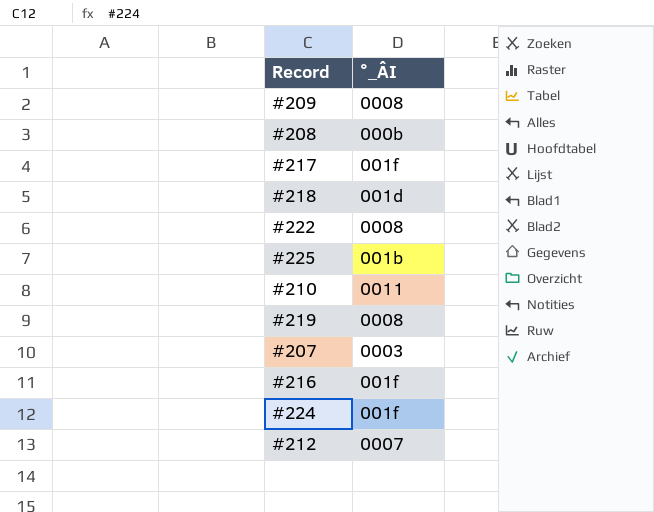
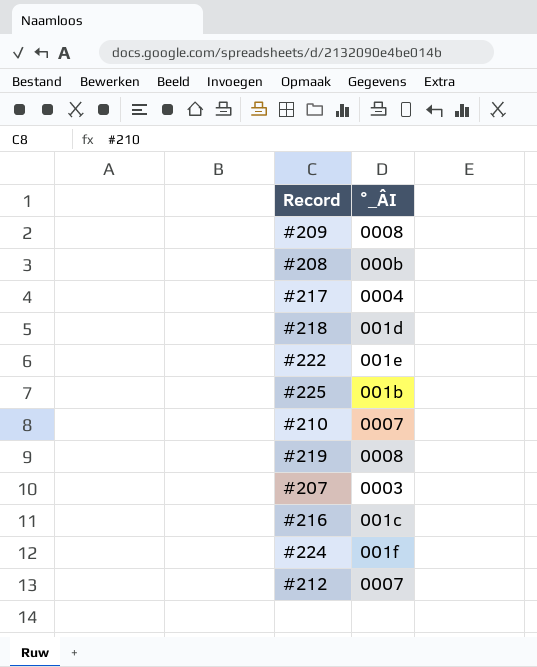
#217 | °_ÂI: 001f -> 0004
#222 | °_ÂI: 0008 -> 001e
#210 | °_ÂI: 0011 -> 0007
#216 | °_ÂI: 001f -> 001c

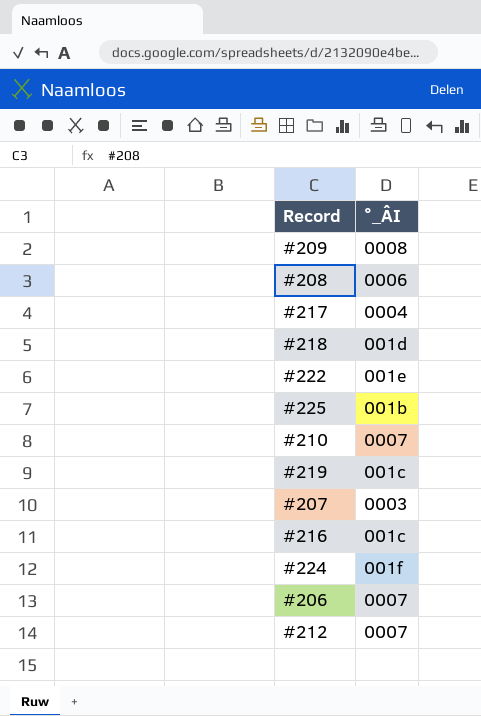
#208 | °_ÂI: 000b -> 0006
#219 | °_ÂI: 0008 -> 001c
row #206: none -> 0007

